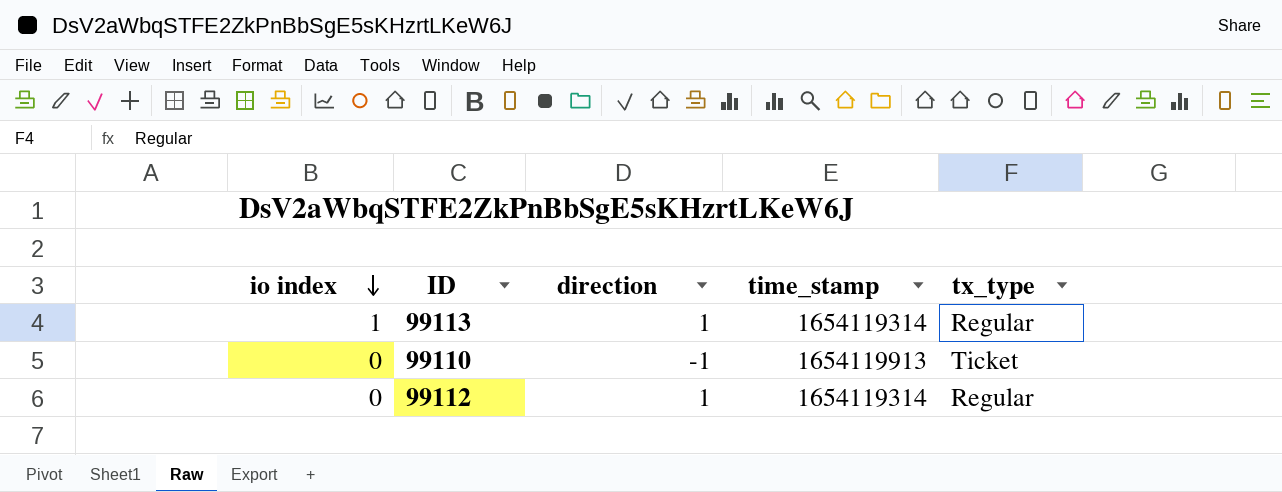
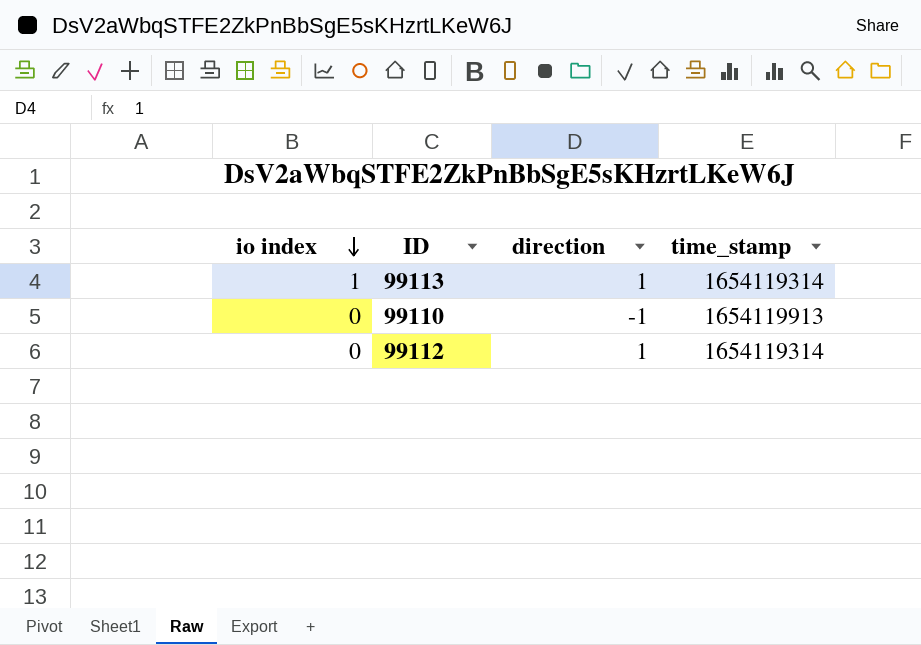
column tx_type | position: 5 -> none

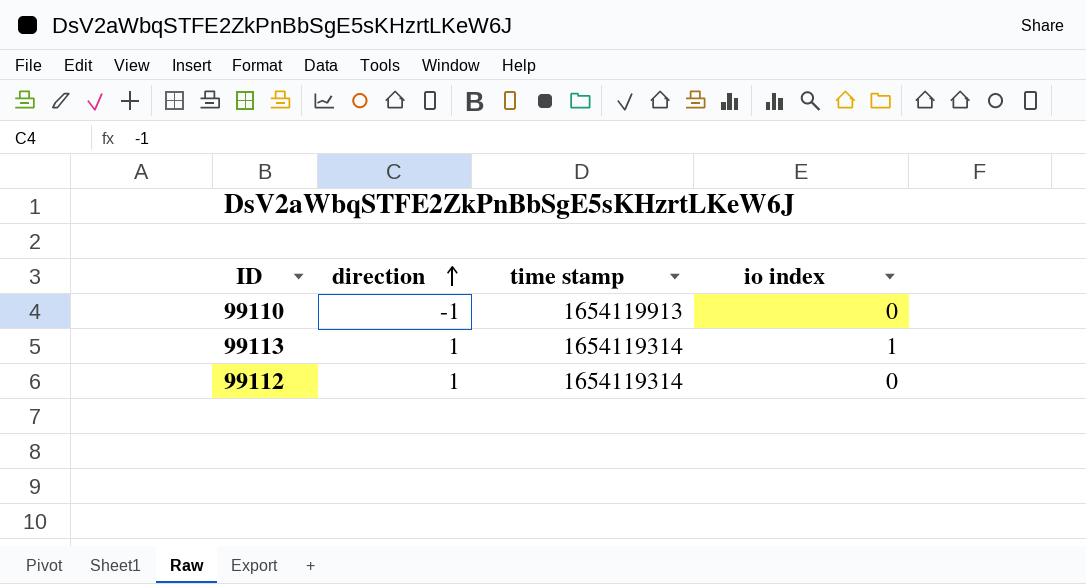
row order: io index descending -> direction ascending
column name: time_stamp -> time stamp
column io index | position: 1 -> 4

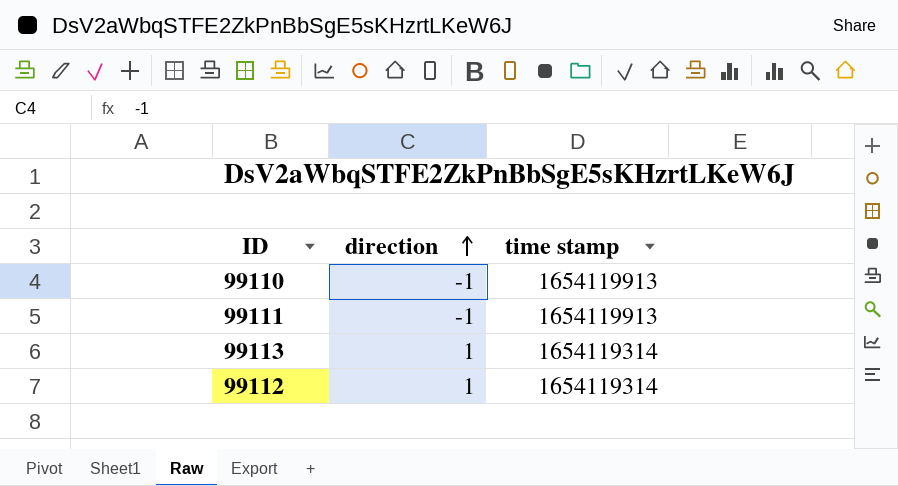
column io index | position: 4 -> none
row 99111: none -> -1 | 1654119913

